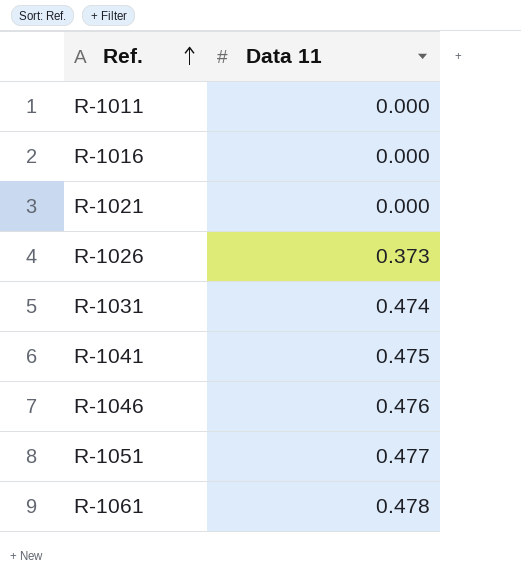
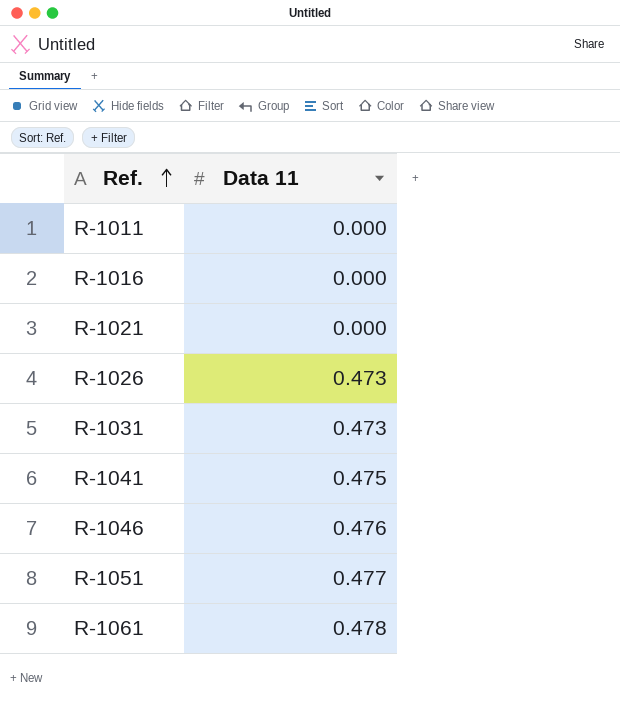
R-1026 | Data 11: 0.373 -> 0.473
R-1031 | Data 11: 0.474 -> 0.473

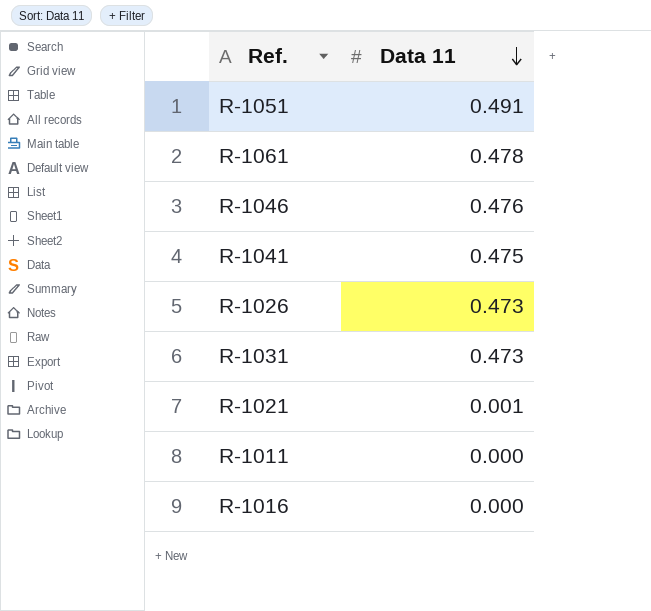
row order: Ref. ascending -> Data 11 descending
R-1051 | Data 11: 0.477 -> 0.491
R-1021 | Data 11: 0.000 -> 0.001

